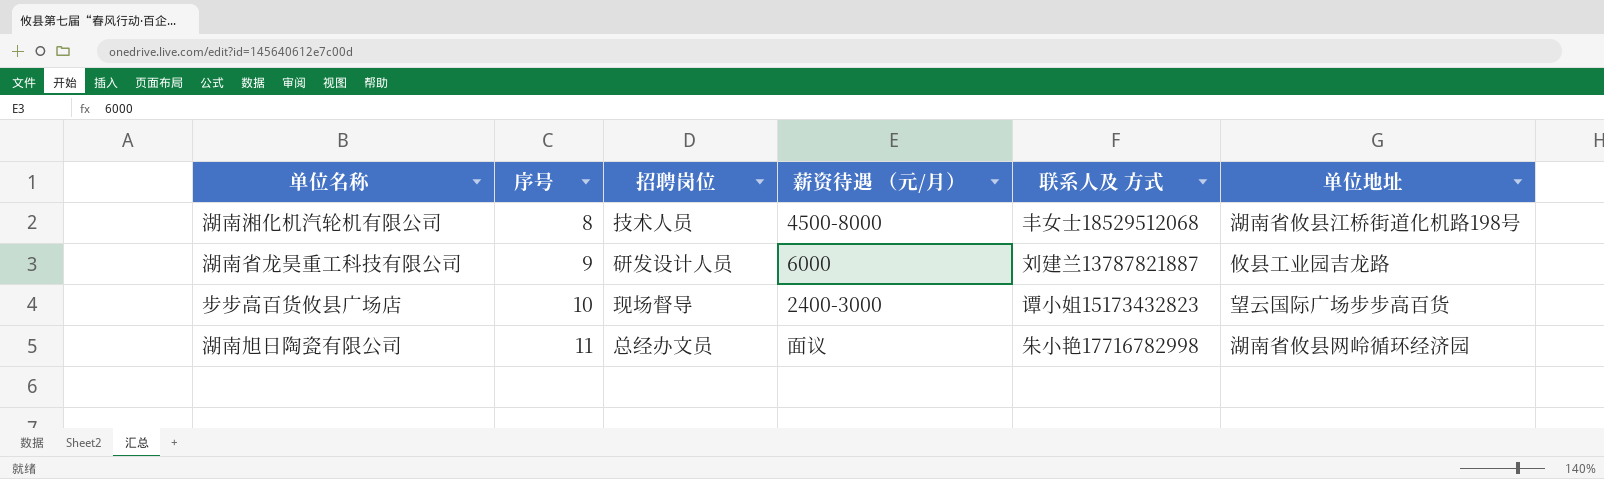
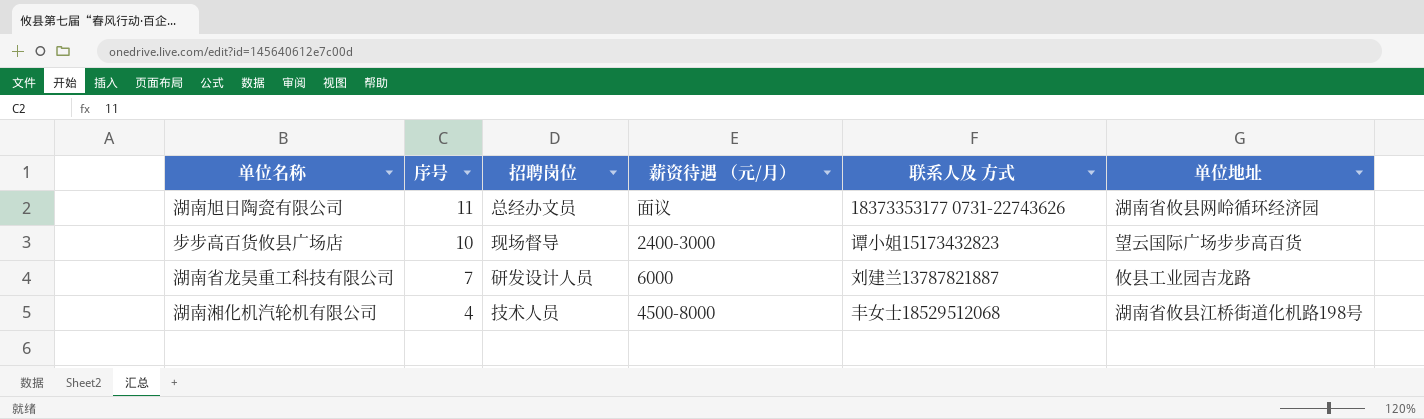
row order: 序号 ascending -> 序号 descending
湖南旭日陶瓷有限公司 | 联系人及 方式: 朱小艳17716782998 -> 18373353177 0731-22743626
湖南省龙昊重工科技有限公司 | 序号: 9 -> 7
湖南湘化机汽轮机有限公司 | 序号: 8 -> 4

